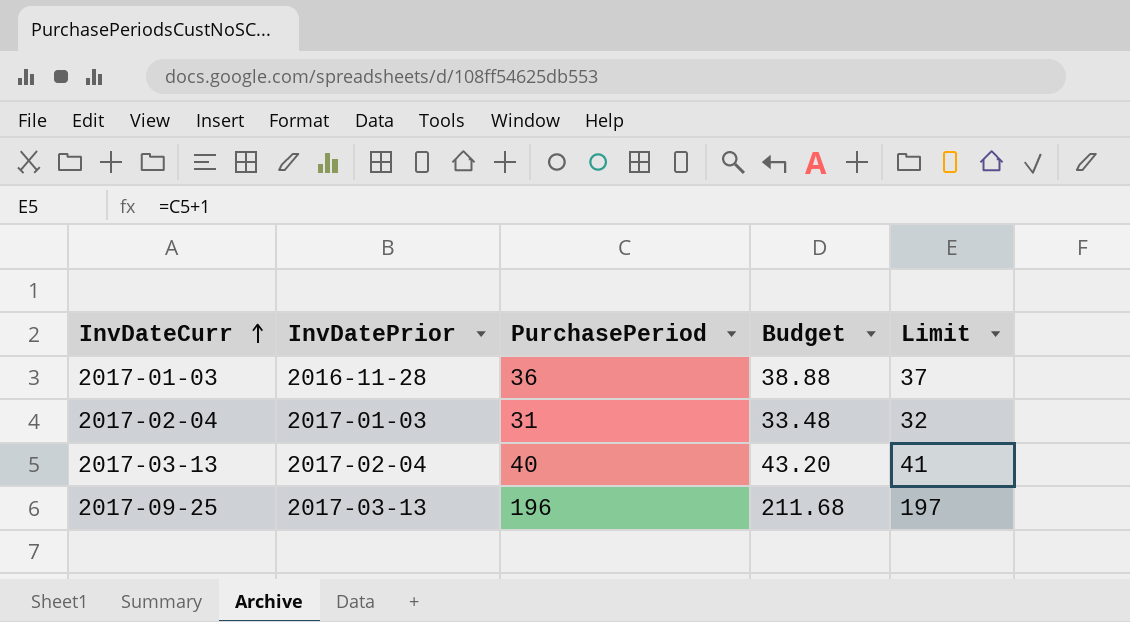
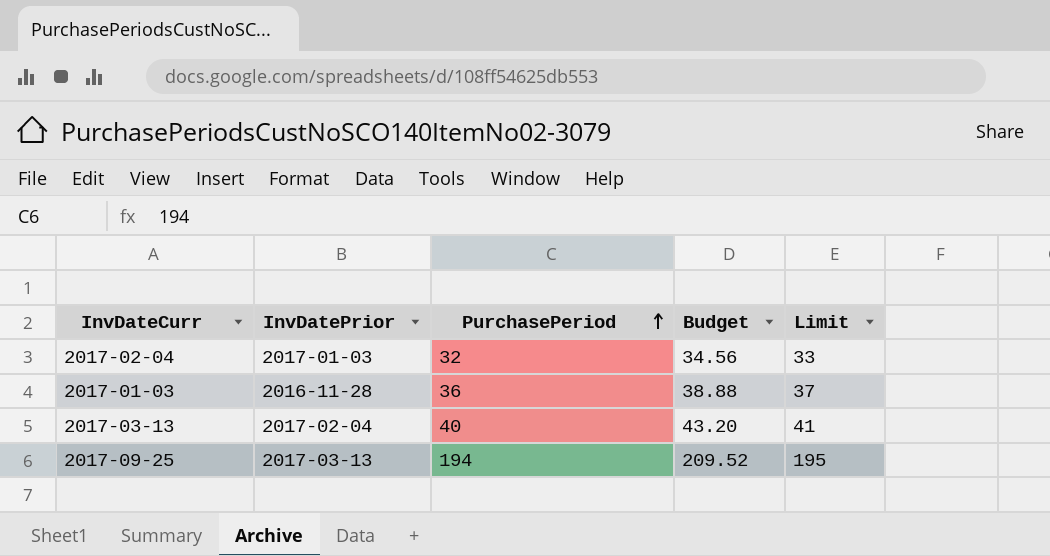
row order: InvDateCurr ascending -> PurchasePeriod ascending
2017-02-04 | PurchasePeriod: 31 -> 32
2017-02-04 | Budget: 33.48 -> 34.56
2017-02-04 | Limit: 32 -> 33
2017-09-25 | PurchasePeriod: 196 -> 194
2017-09-25 | Budget: 211.68 -> 209.52
2017-09-25 | Limit: 197 -> 195

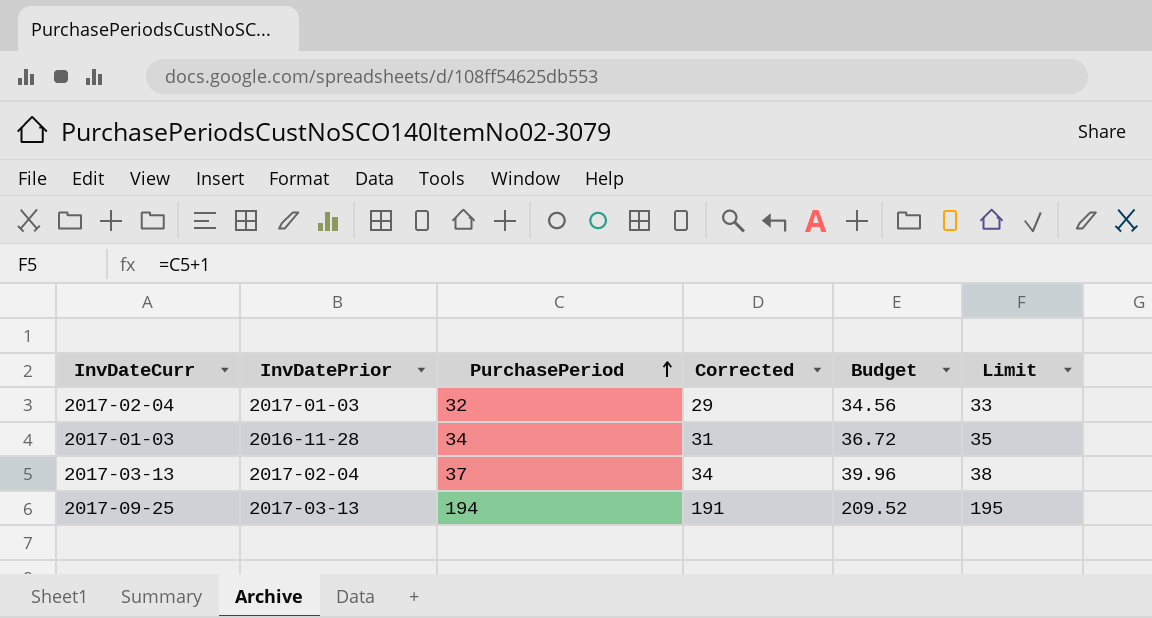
column Corrected | formula: none -> [PurchasePeriod] - 3
2017-01-03 | PurchasePeriod: 36 -> 34
2017-01-03 | Budget: 38.88 -> 36.72
2017-01-03 | Limit: 37 -> 35
2017-03-13 | PurchasePeriod: 40 -> 37
2017-03-13 | Budget: 43.20 -> 39.96
2017-03-13 | Limit: 41 -> 38

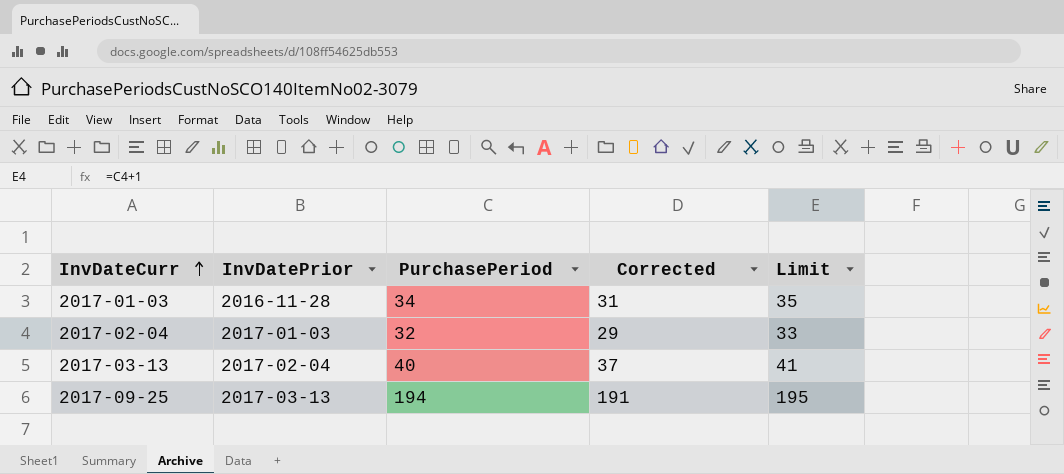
row order: PurchasePeriod ascending -> InvDateCurr ascending
column Budget | formula: [PurchasePeriod] * 1.08 -> none
2017-03-13 | PurchasePeriod: 37 -> 40
2017-03-13 | Corrected: 34 -> 37
2017-03-13 | Limit: 38 -> 41

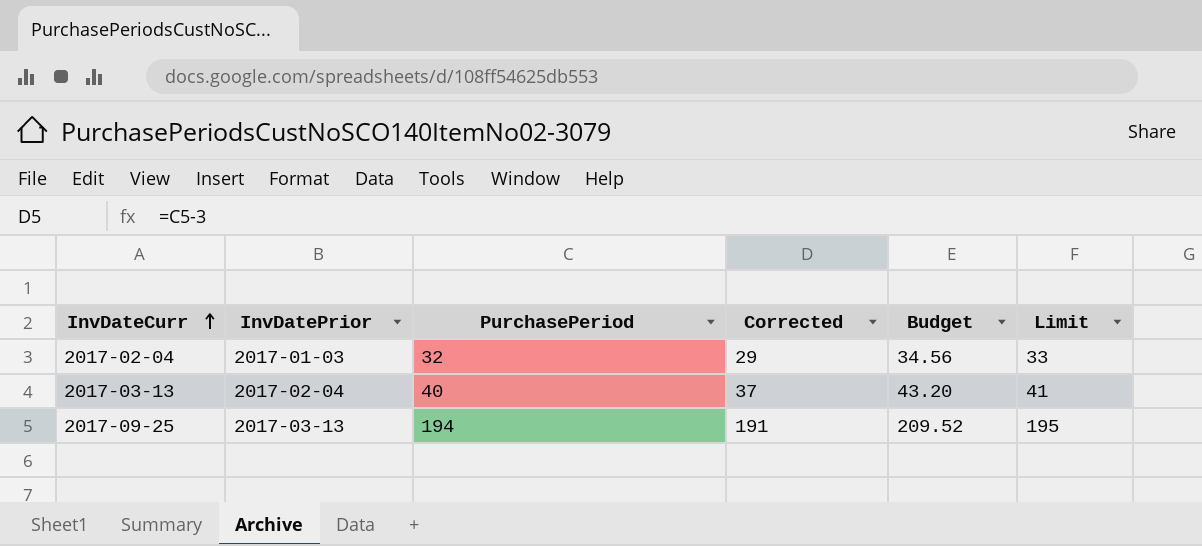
column Budget | formula: none -> [PurchasePeriod] * 1.08
row 2017-01-03: 2016-11-28 | 34 | 31 | 35 -> none

